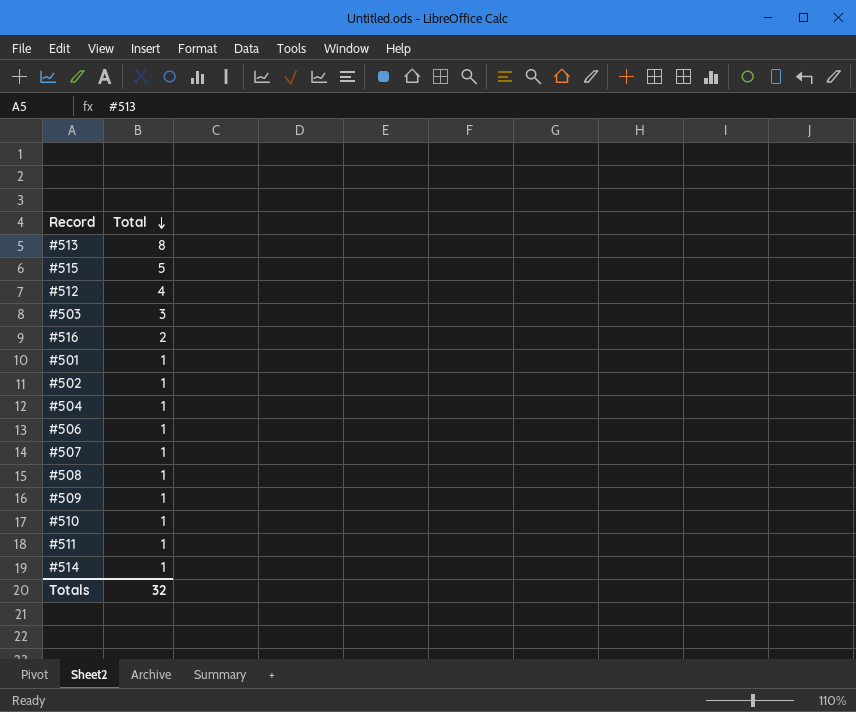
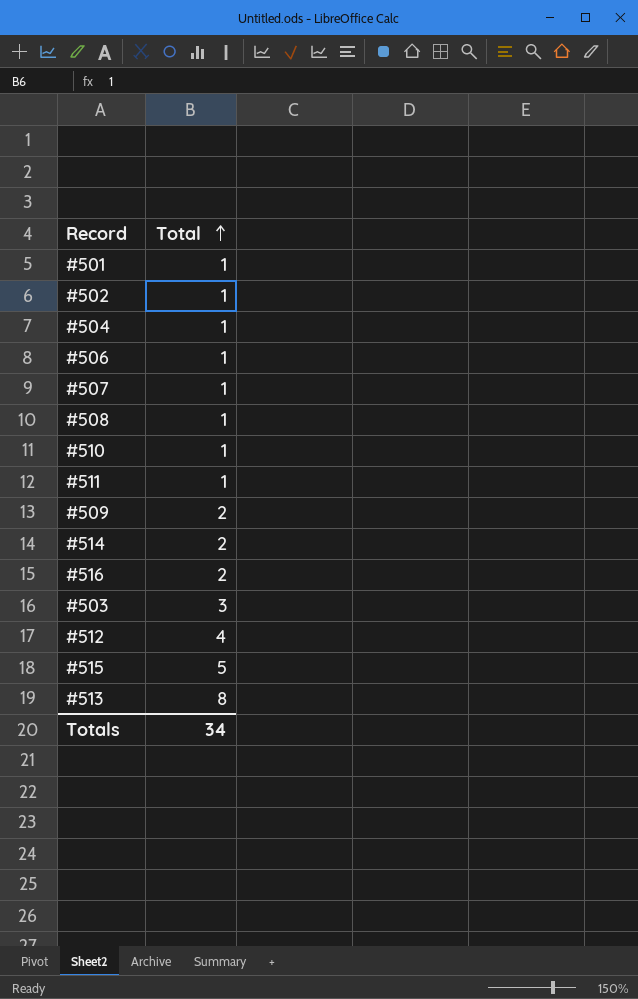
row order: Total descending -> Total ascending
#509 | Total: 1 -> 2
#514 | Total: 1 -> 2
Totals | Total: 32 -> 34

